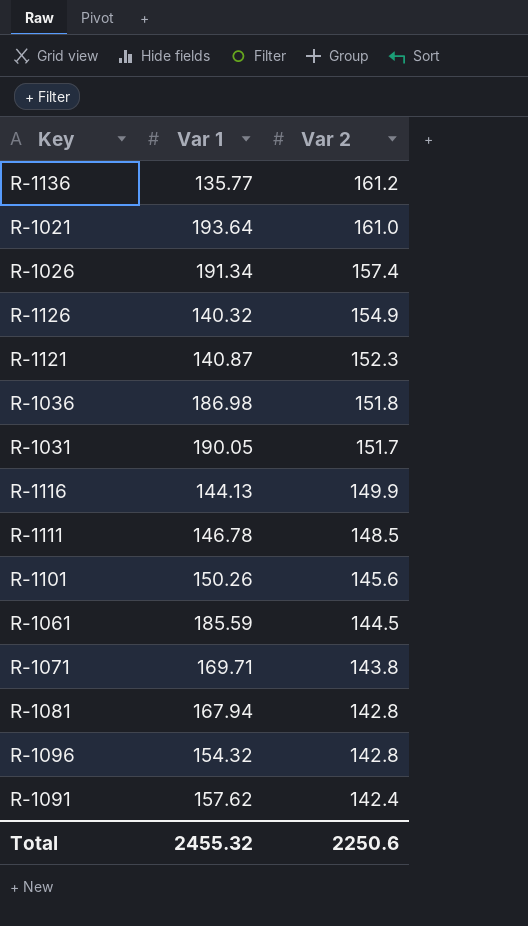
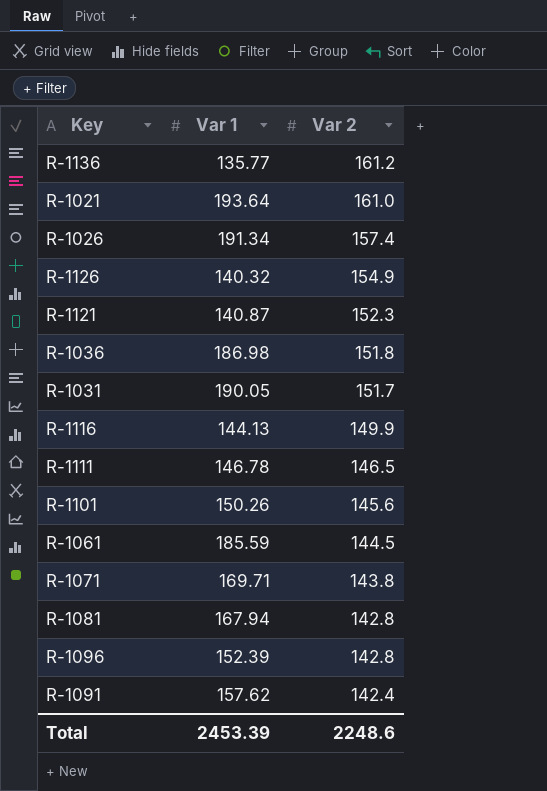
R-1111 | Var 2: 148.5 -> 146.5
R-1096 | Var 1: 154.32 -> 152.39
Total | Var 1: 2455.32 -> 2453.39
Total | Var 2: 2250.6 -> 2248.6

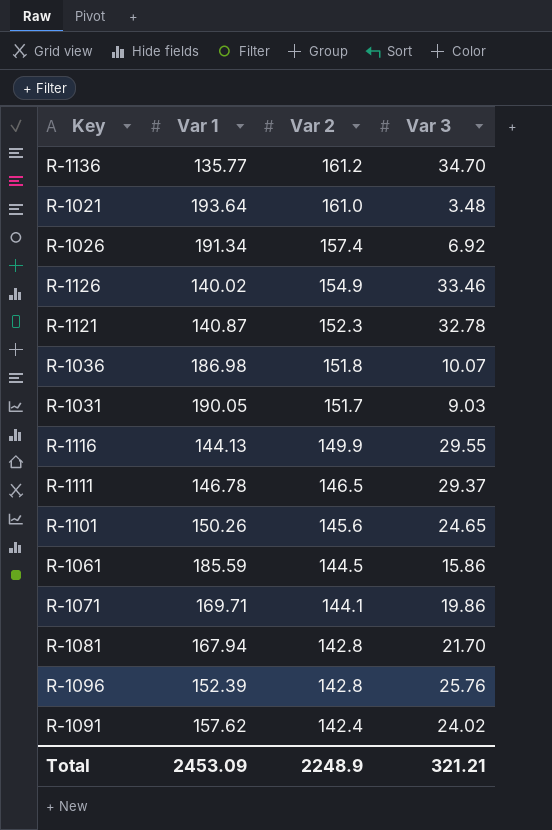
column Var 3 | position: none -> 4
R-1126 | Var 1: 140.32 -> 140.02
R-1071 | Var 2: 143.8 -> 144.1
Total | Var 1: 2453.39 -> 2453.09
Total | Var 2: 2248.6 -> 2248.9

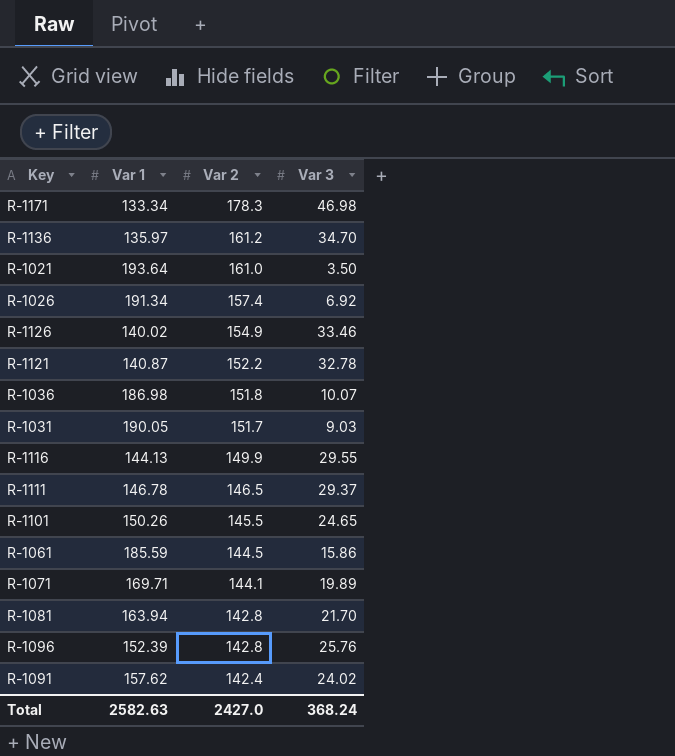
row R-1171: none -> 133.34 | 178.3 | 46.98
R-1136 | Var 1: 135.77 -> 135.97
R-1021 | Var 3: 3.48 -> 3.50
R-1121 | Var 2: 152.3 -> 152.2
R-1101 | Var 2: 145.6 -> 145.5
R-1071 | Var 3: 19.86 -> 19.89
R-1081 | Var 1: 167.94 -> 163.94
Total | Var 1: 2453.09 -> 2582.63
Total | Var 2: 2248.9 -> 2427.0
Total | Var 3: 321.21 -> 368.24

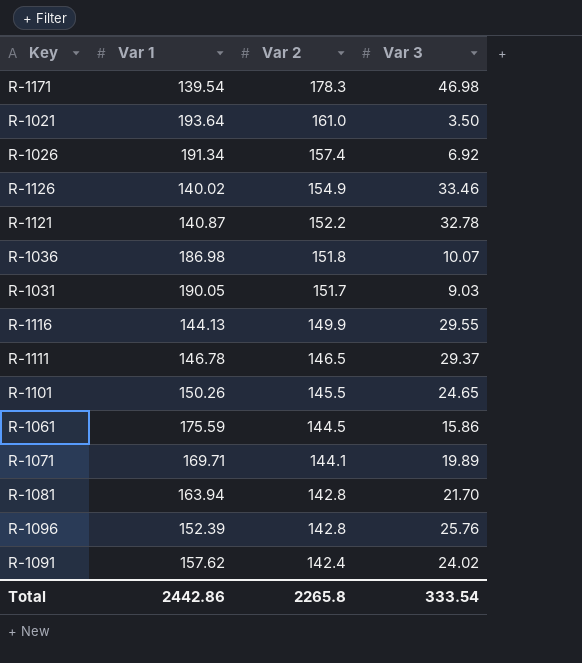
row R-1136: 135.97 | 161.2 | 34.70 -> none
R-1171 | Var 1: 133.34 -> 139.54
R-1061 | Var 1: 185.59 -> 175.59
Total | Var 1: 2582.63 -> 2442.86
Total | Var 2: 2427.0 -> 2265.8
Total | Var 3: 368.24 -> 333.54

